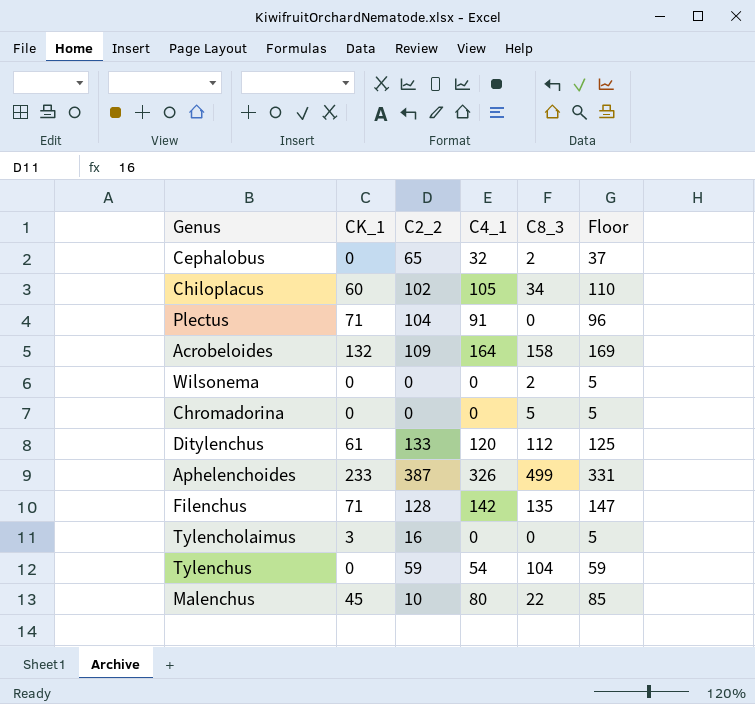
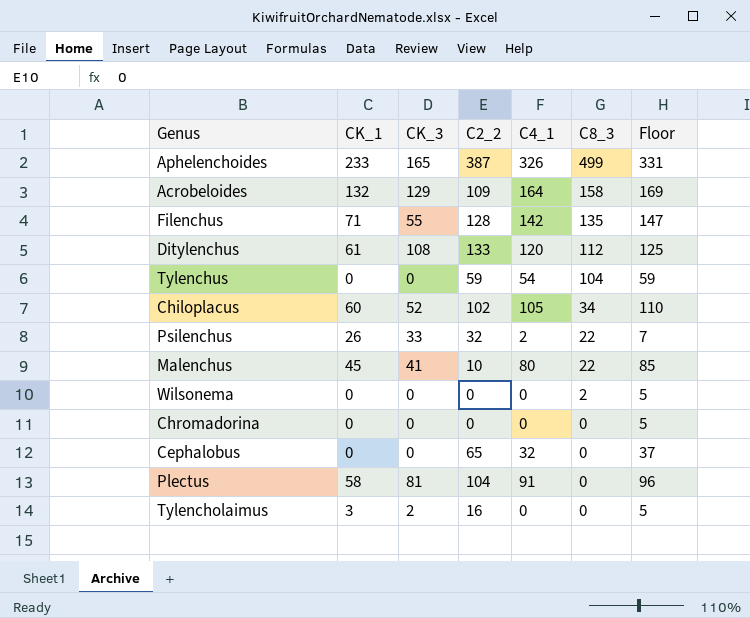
row order: none -> C8_3 descending
column CK_3 | position: none -> 3
row Psilenchus: none -> 26 | 33 | 32 | 2 | 22 | 7
Chromadorina | C8_3: 5 -> 0
Cephalobus | C8_3: 2 -> 0
Plectus | CK_1: 71 -> 58

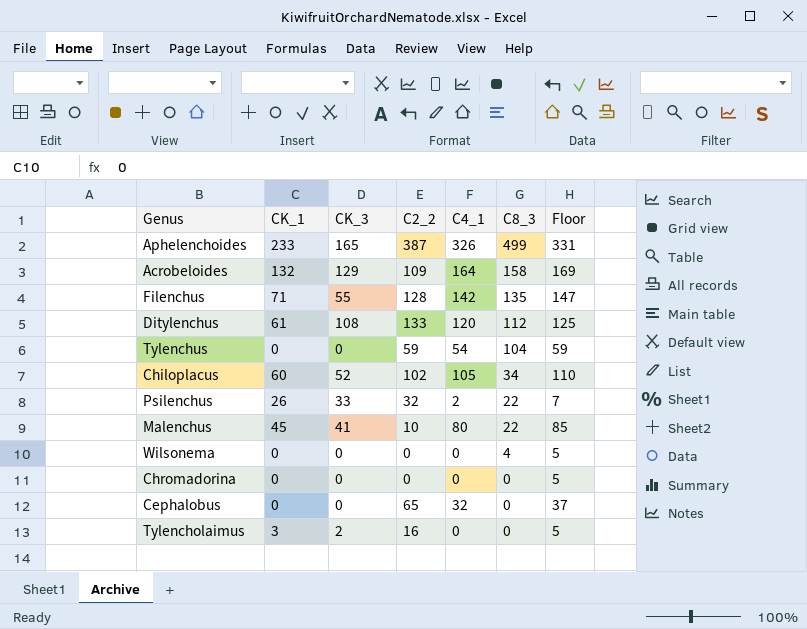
row Plectus: 58 | 81 | 104 | 91 | 0 | 96 -> none
Wilsonema | C8_3: 2 -> 4

